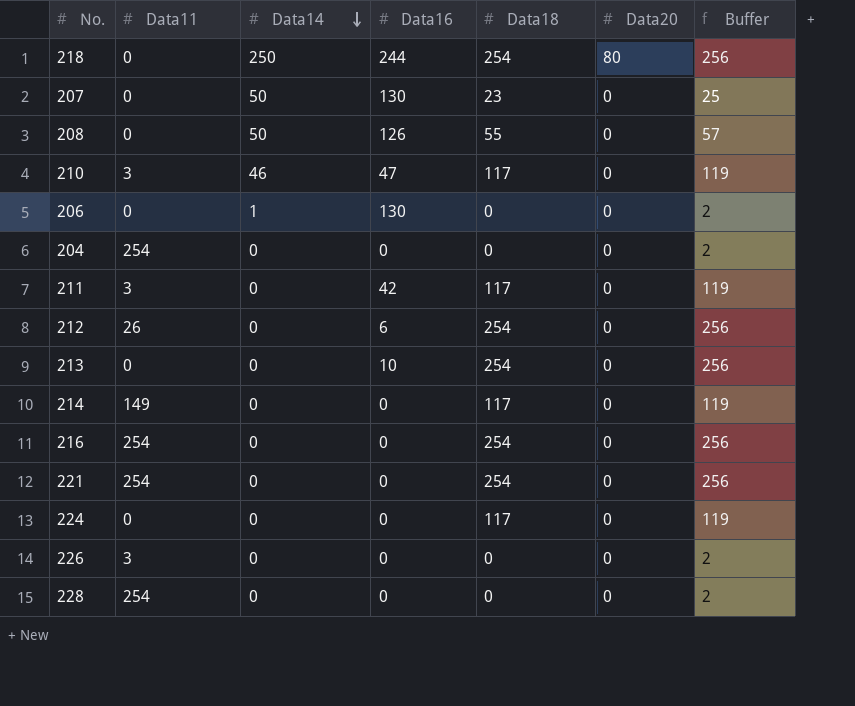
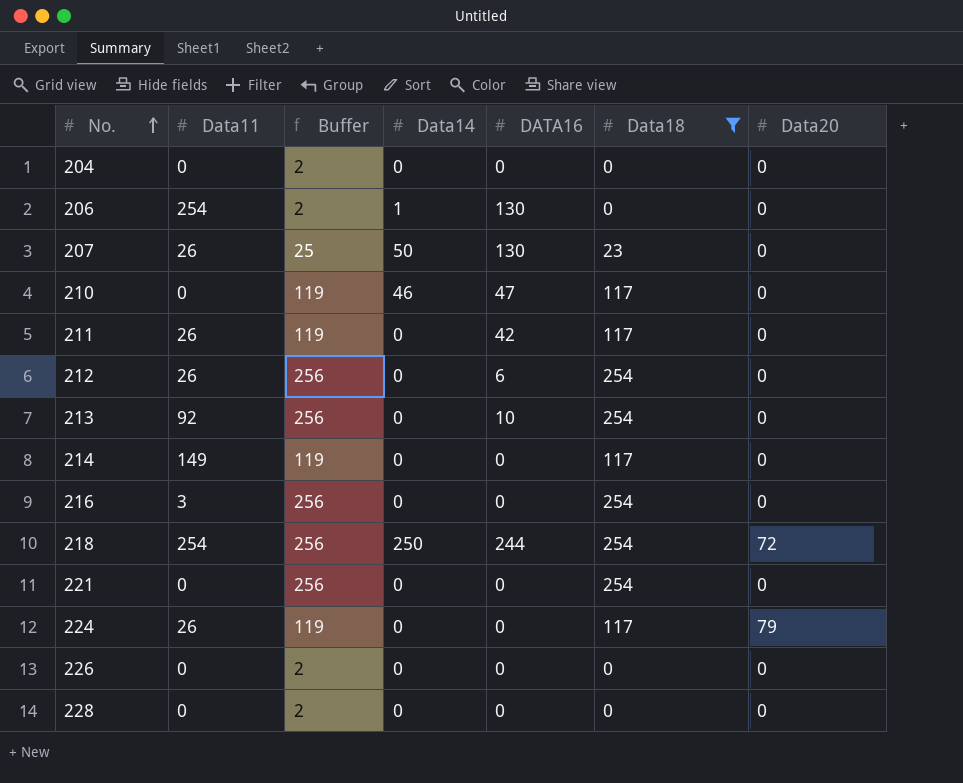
filter: none -> Data18 != 55
row order: Data14 descending -> No. ascending
column Buffer | position: 7 -> 3
column name: Data16 -> DATA16
204 | Data11: 254 -> 0
206 | Data11: 0 -> 254
207 | Data11: 0 -> 26
210 | Data11: 3 -> 0
211 | Data11: 3 -> 26
213 | Data11: 0 -> 92
216 | Data11: 254 -> 3
218 | Data11: 0 -> 254
218 | Data20: 80 -> 72
221 | Data11: 254 -> 0
224 | Data11: 0 -> 26
224 | Data20: 0 -> 79
226 | Data11: 3 -> 0
228 | Data11: 254 -> 0

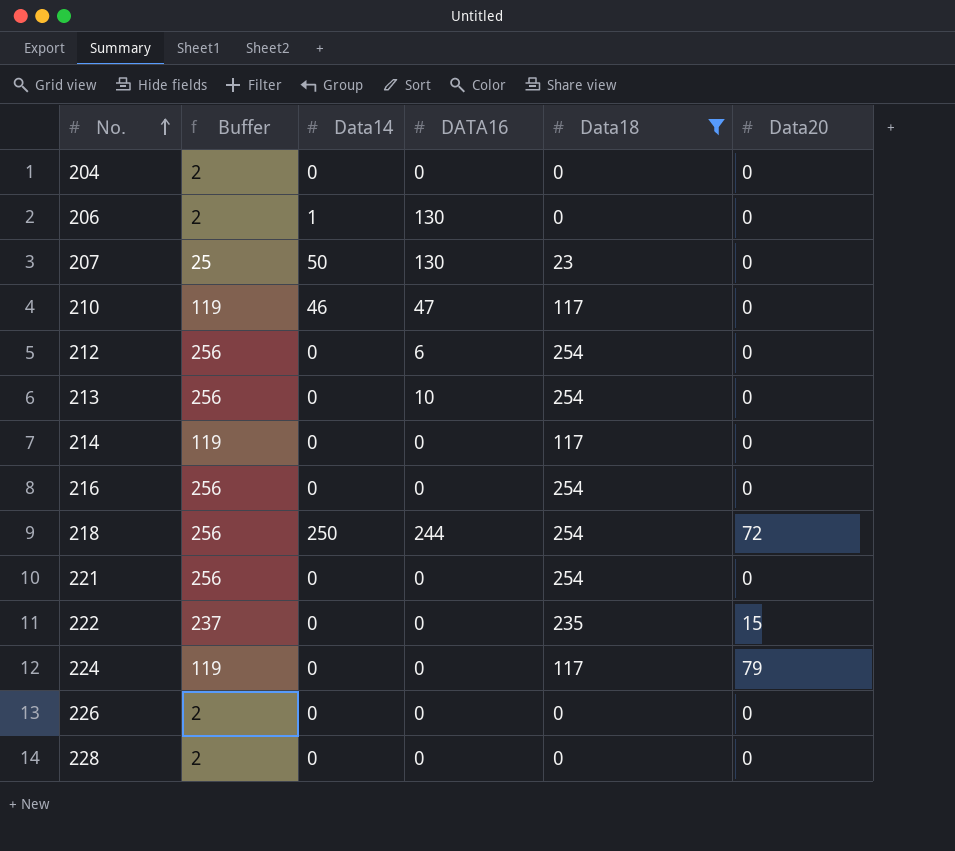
column Data11 | position: 2 -> none
row 211: 26 | 119 | 0 | 42 | 117 | 0 -> none
row 222: none -> 237 | 0 | 0 | 235 | 15

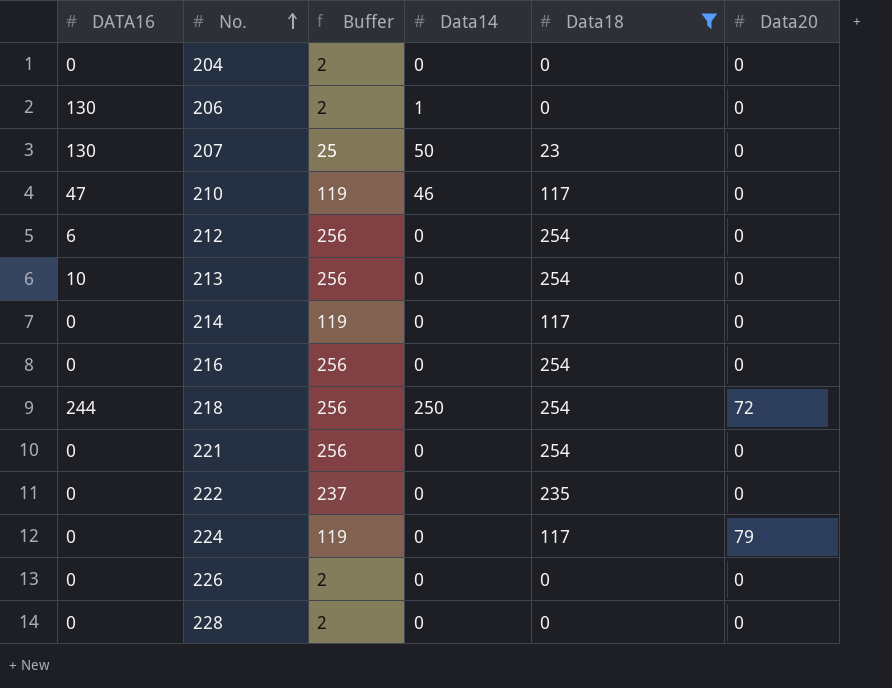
column DATA16 | position: 4 -> 1
222 | Data20: 15 -> 0

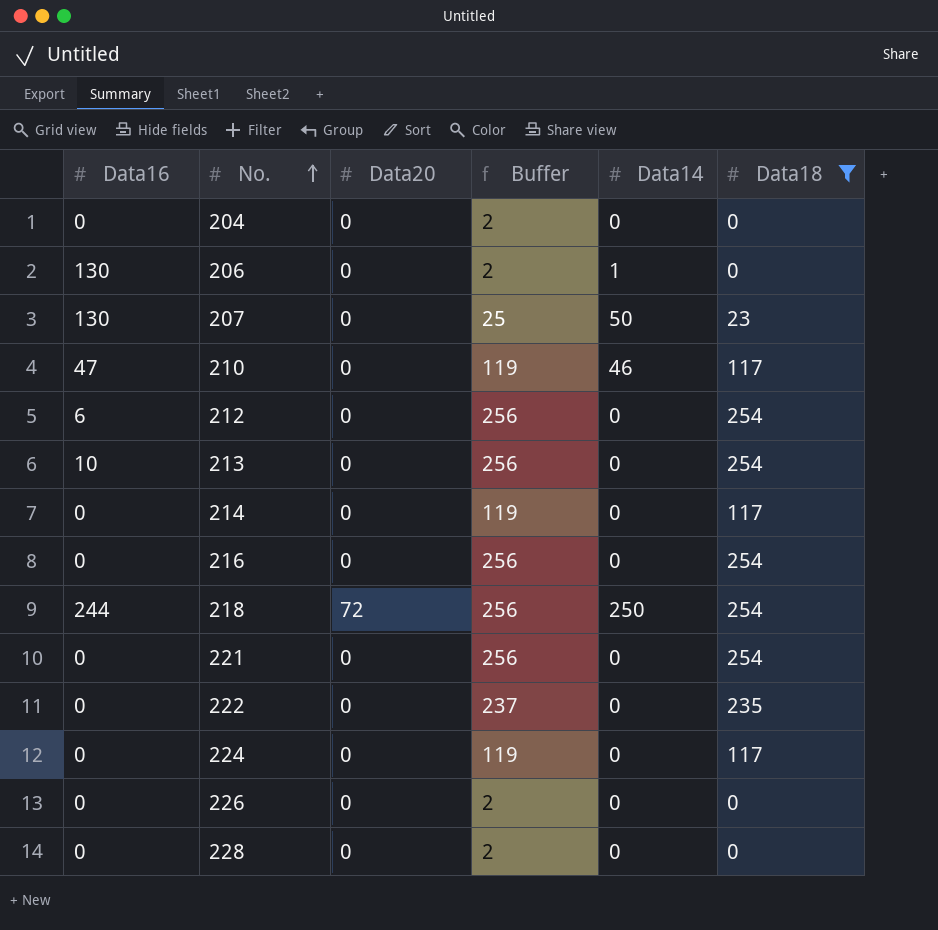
column name: DATA16 -> Data16
column Data20 | position: 6 -> 3
224 | Data20: 79 -> 0

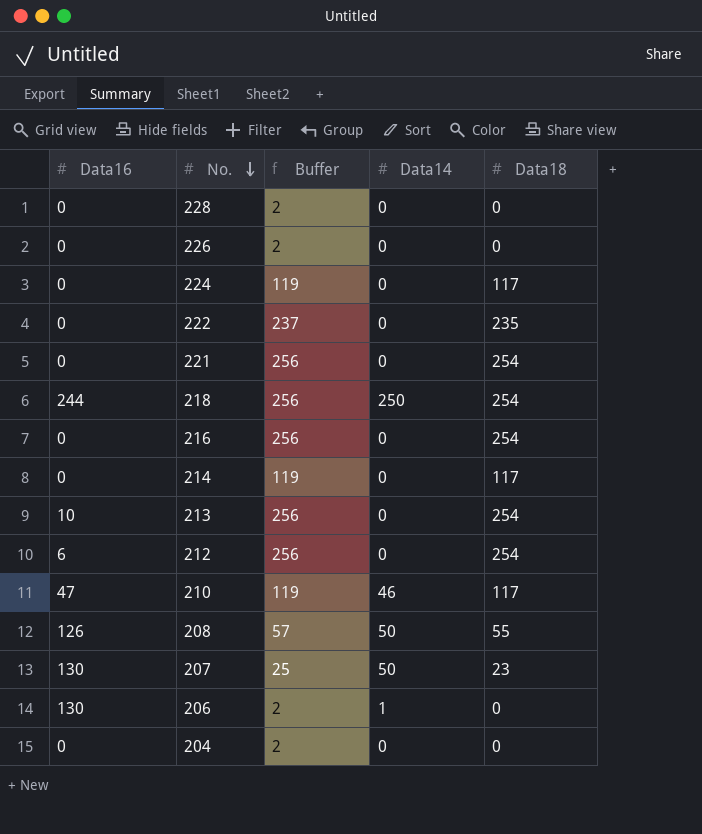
filter: Data18 != 55 -> none
row order: No. ascending -> No. descending
column Data20 | position: 3 -> none

